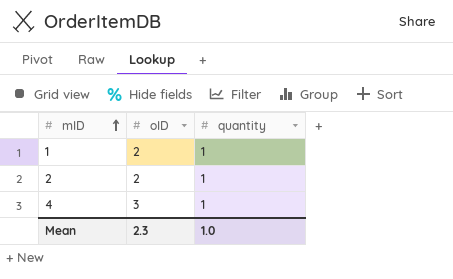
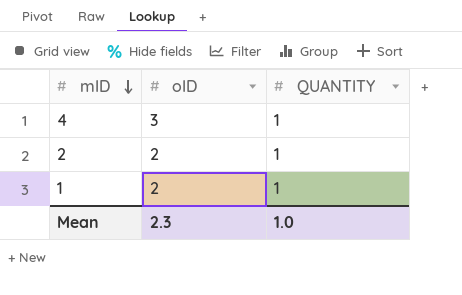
row order: mID ascending -> mID descending
column name: quantity -> QUANTITY

